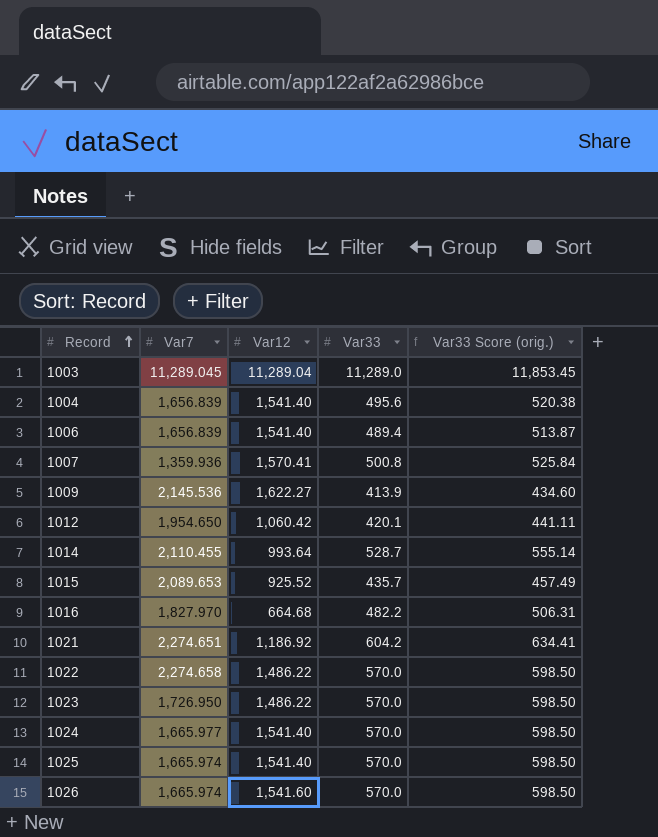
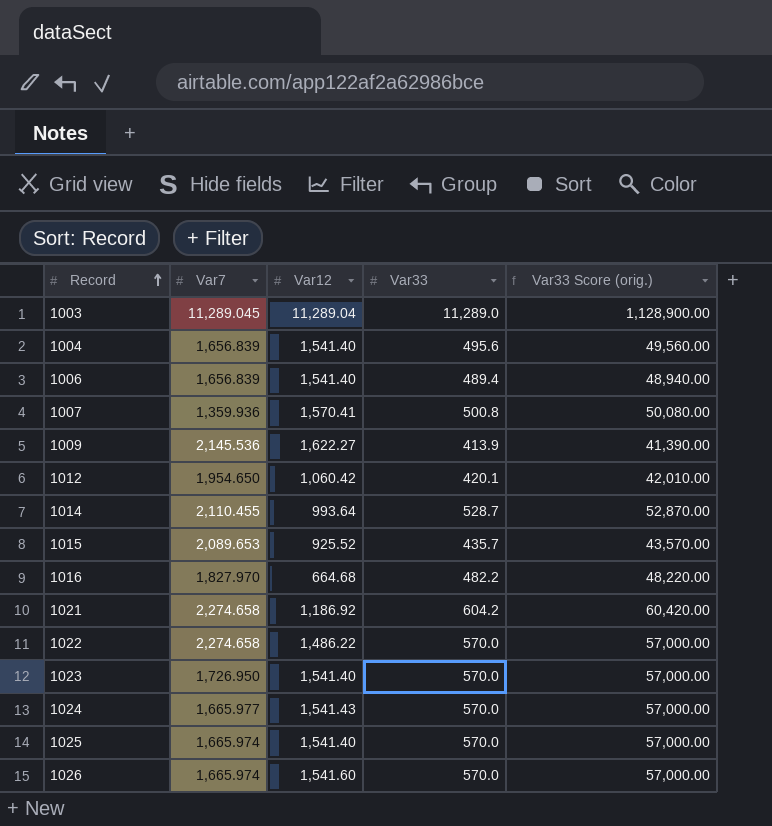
column Var33 Score (orig.) | formula: [Var33] * 1.05 -> [Var33] * 100
1021 | Var7: 2,274.651 -> 2,274.658
1023 | Var12: 1,486.22 -> 1,541.40
1024 | Var12: 1,541.40 -> 1,541.43

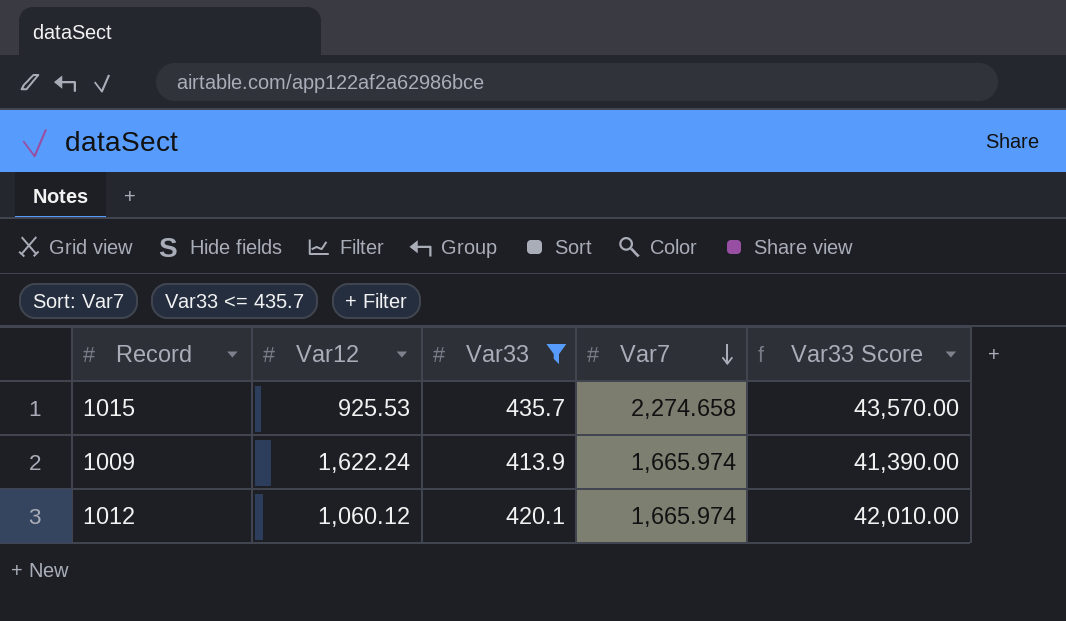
filter: none -> Var33 <= 435.7
row order: Record ascending -> Var7 descending
column Var7 | position: 2 -> 4
column name: Var33 Score (orig.) -> Var33 Score
1015 | Var12: 925.52 -> 925.53
1015 | Var7: 2,089.653 -> 2,274.658
1009 | Var12: 1,622.27 -> 1,622.24
1009 | Var7: 2,145.536 -> 1,665.974
1012 | Var12: 1,060.42 -> 1,060.12
1012 | Var7: 1,954.650 -> 1,665.974

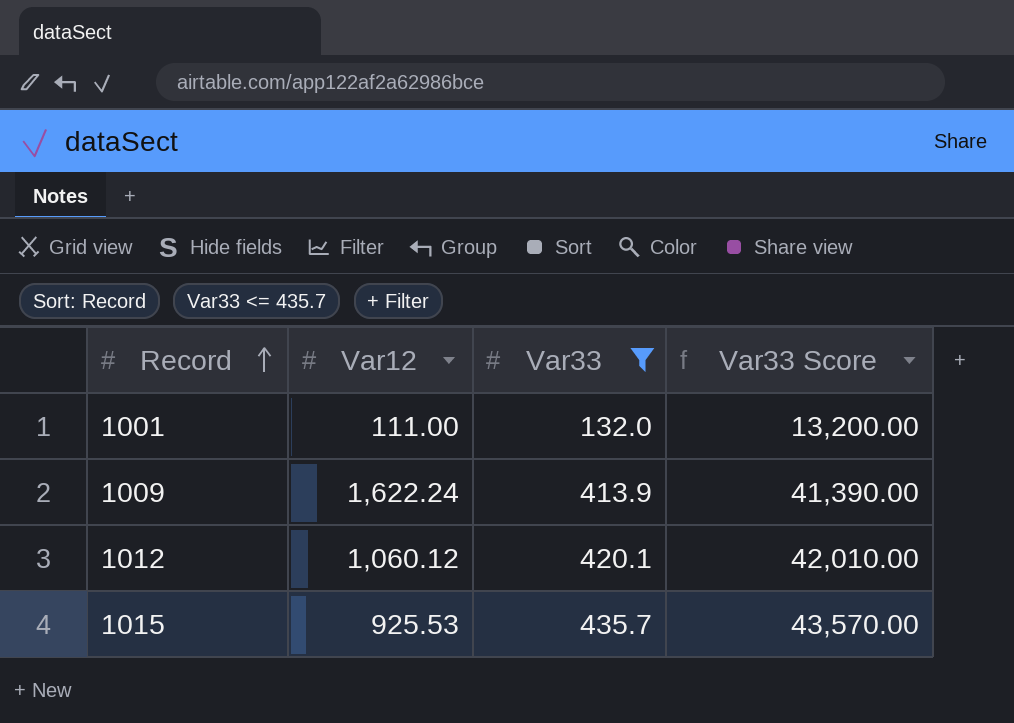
row order: Var7 descending -> Record ascending
column Var7 | position: 4 -> none
row 1001: none -> 111.00 | 132.0 | 13,200.00

